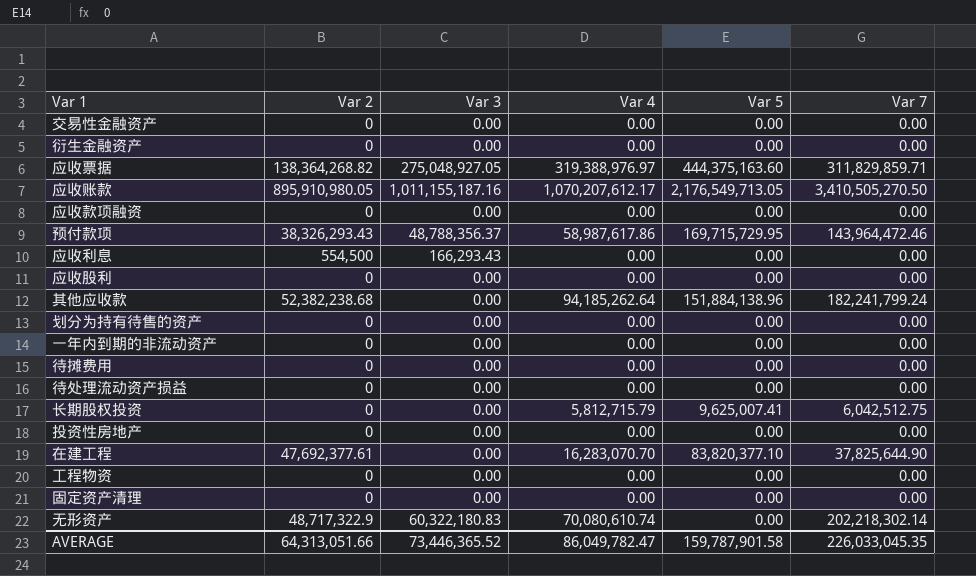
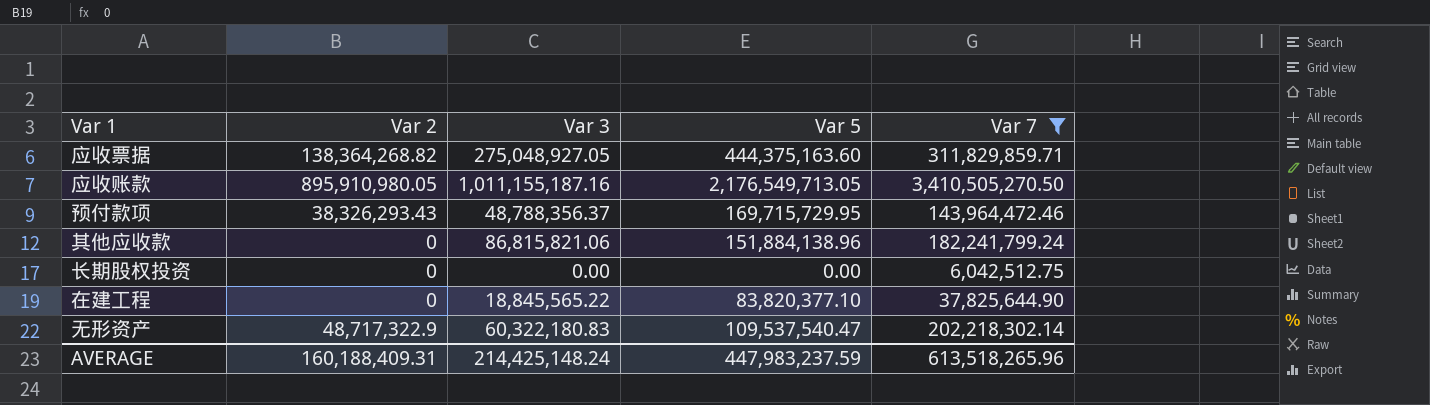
filter: none -> Var 7 != 0.00
column Var 4 | position: 4 -> none
其他应收款 | Var 2: 52,382,238.68 -> 0
其他应收款 | Var 3: 0.00 -> 86,815,821.06
长期股权投资 | Var 5: 9,625,007.41 -> 0.00
在建工程 | Var 2: 47,692,377.61 -> 0
在建工程 | Var 3: 0.00 -> 18,845,565.22
无形资产 | Var 5: 0.00 -> 109,537,540.47
AVERAGE | Var 2: 64,313,051.66 -> 160,188,409.31
AVERAGE | Var 3: 73,446,365.52 -> 214,425,148.24
AVERAGE | Var 5: 159,787,901.58 -> 447,983,237.59
AVERAGE | Var 7: 226,033,045.35 -> 613,518,265.96

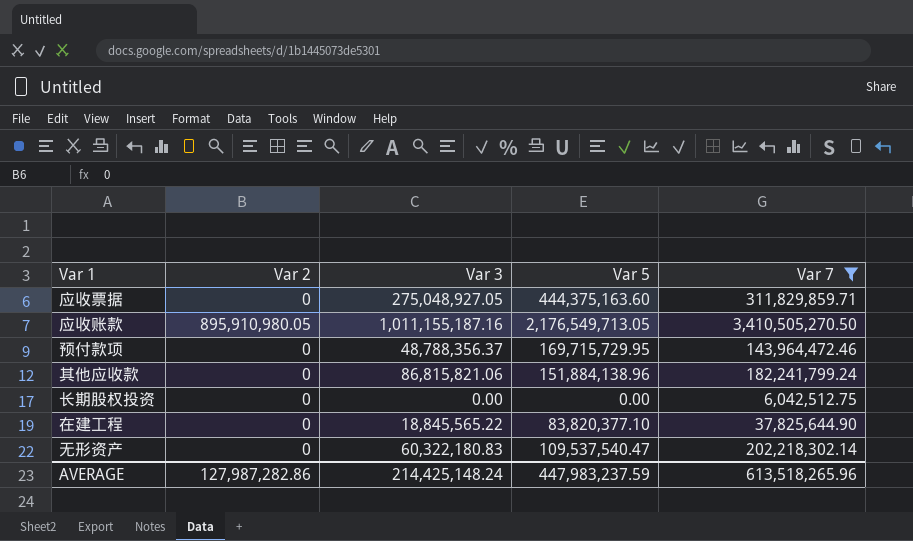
应收票据 | Var 2: 138,364,268.82 -> 0
预付款项 | Var 2: 38,326,293.43 -> 0
无形资产 | Var 2: 48,717,322.9 -> 0
AVERAGE | Var 2: 160,188,409.31 -> 127,987,282.86

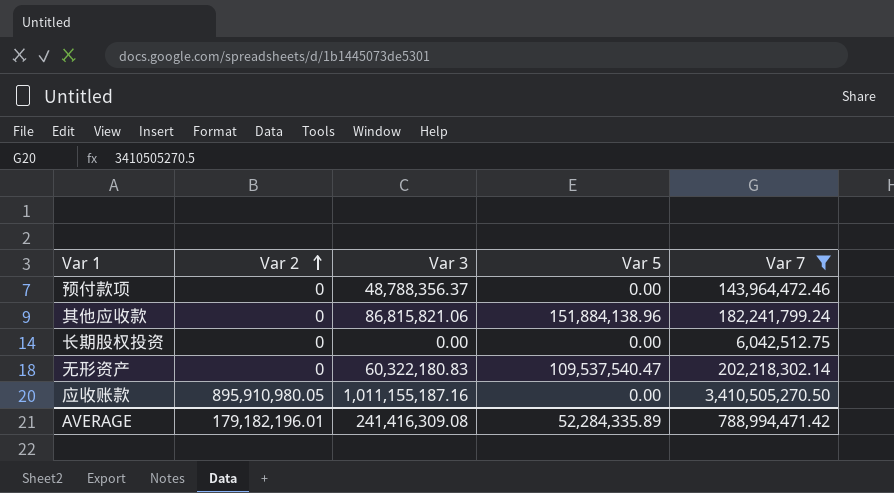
row order: none -> Var 2 ascending
row 应收票据: 0 | 275,048,927.05 | 444,375,163.60 | 311,829,859.71 -> none
row 在建工程: 0 | 18,845,565.22 | 83,820,377.10 | 37,825,644.90 -> none
预付款项 | Var 5: 169,715,729.95 -> 0.00
应收账款 | Var 5: 2,176,549,713.05 -> 0.00
AVERAGE | Var 2: 127,987,282.86 -> 179,182,196.01
AVERAGE | Var 3: 214,425,148.24 -> 241,416,309.08
AVERAGE | Var 5: 447,983,237.59 -> 52,284,335.89
AVERAGE | Var 7: 613,518,265.96 -> 788,994,471.42

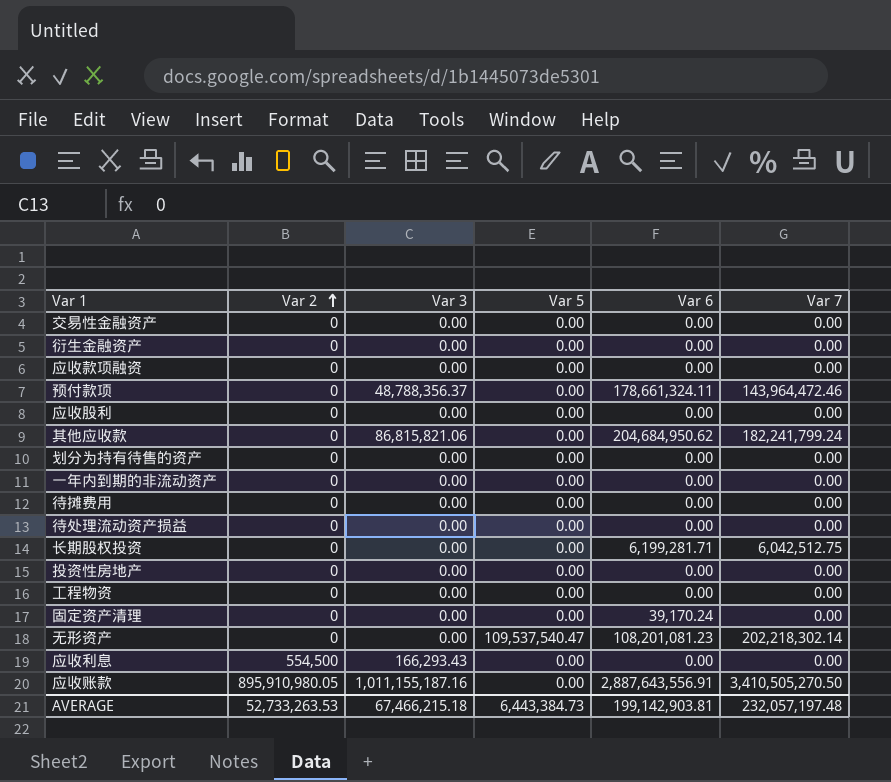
filter: Var 7 != 0.00 -> none
column Var 6 | position: none -> 5
其他应收款 | Var 5: 151,884,138.96 -> 0.00
无形资产 | Var 3: 60,322,180.83 -> 0.00
AVERAGE | Var 2: 179,182,196.01 -> 52,733,263.53
AVERAGE | Var 3: 241,416,309.08 -> 67,466,215.18
AVERAGE | Var 5: 52,284,335.89 -> 6,443,384.73
AVERAGE | Var 7: 788,994,471.42 -> 232,057,197.48

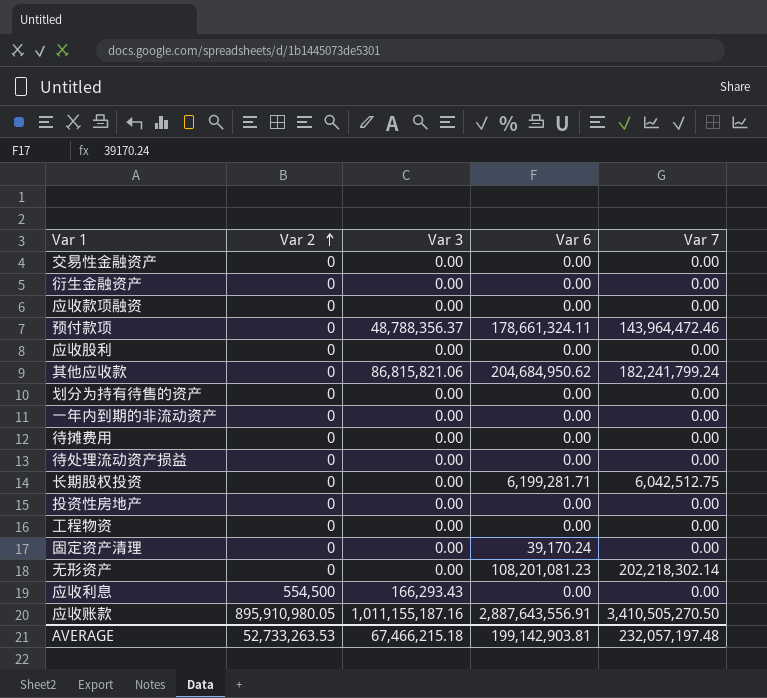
column Var 5 | position: 4 -> none

